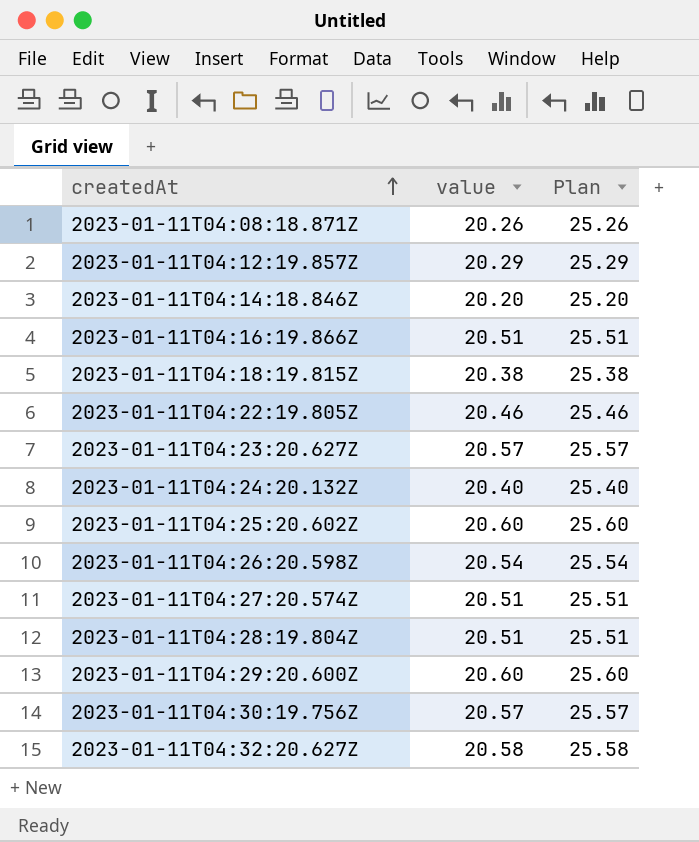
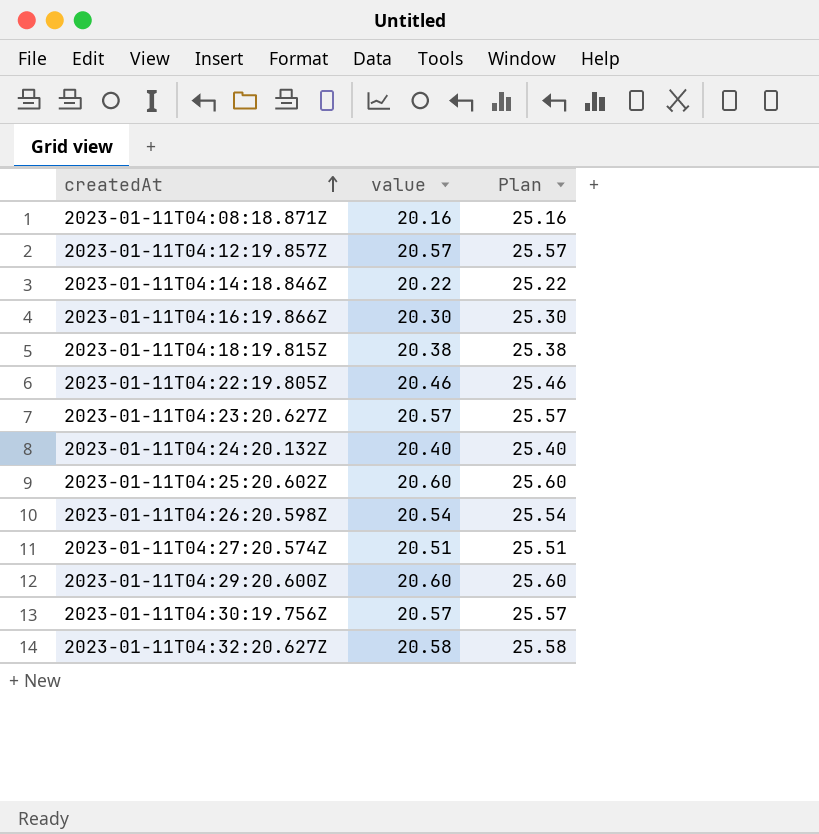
row 2023-01-11T04:28:19.804Z: 20.51 | 25.51 -> none
2023-01-11T04:08:18.871Z | value: 20.26 -> 20.16
2023-01-11T04:08:18.871Z | Plan: 25.26 -> 25.16
2023-01-11T04:12:19.857Z | value: 20.29 -> 20.57
2023-01-11T04:12:19.857Z | Plan: 25.29 -> 25.57
2023-01-11T04:14:18.846Z | value: 20.20 -> 20.22
2023-01-11T04:14:18.846Z | Plan: 25.20 -> 25.22
2023-01-11T04:16:19.866Z | value: 20.51 -> 20.30
2023-01-11T04:16:19.866Z | Plan: 25.51 -> 25.30

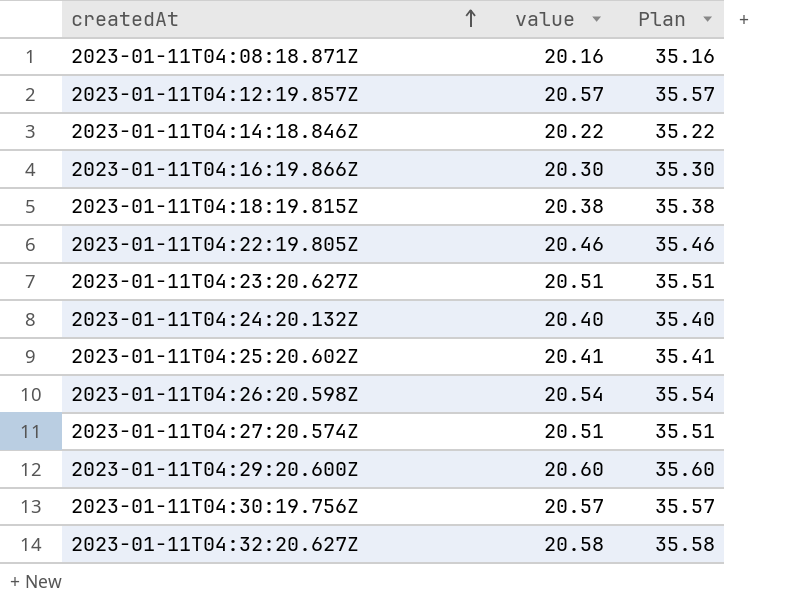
column Plan | formula: [value] + 5 -> [value] + 15
2023-01-11T04:23:20.627Z | value: 20.57 -> 20.51
2023-01-11T04:25:20.602Z | value: 20.60 -> 20.41

